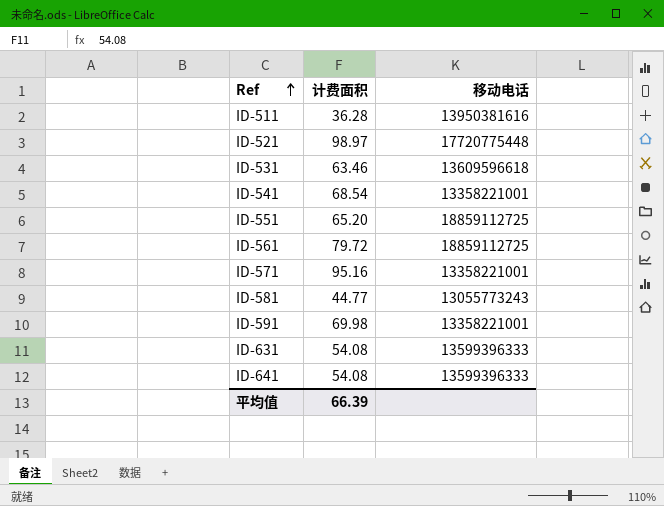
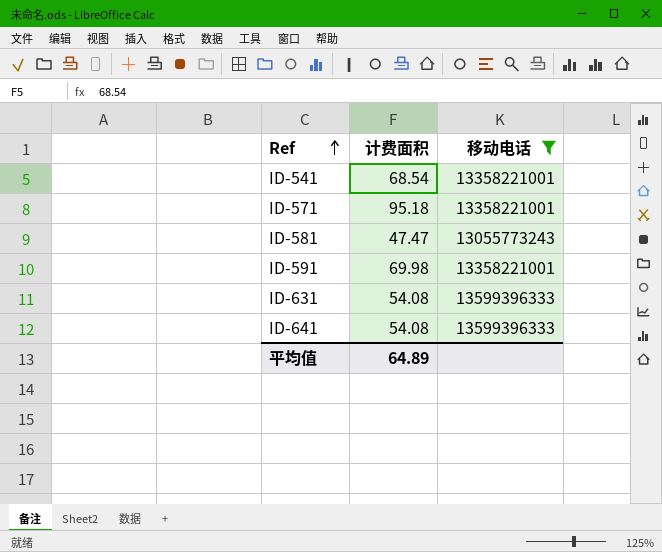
filter: none -> 移动电话 <= 13599396333
ID-571 | 计费面积: 95.16 -> 95.18
ID-581 | 计费面积: 44.77 -> 47.47
平均值 | 计费面积: 66.39 -> 64.89

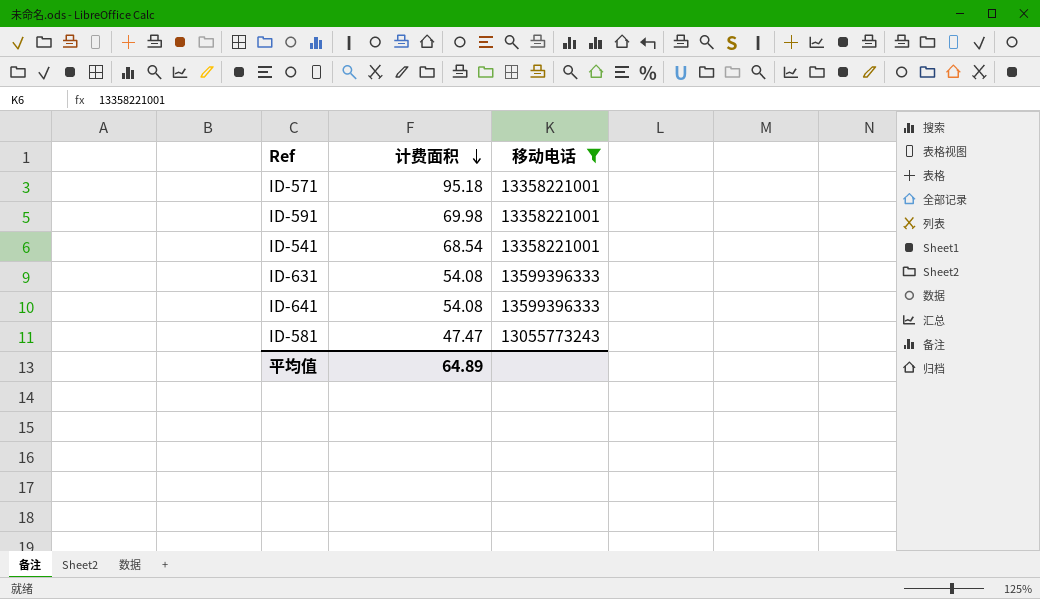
row order: Ref ascending -> 计费面积 descending

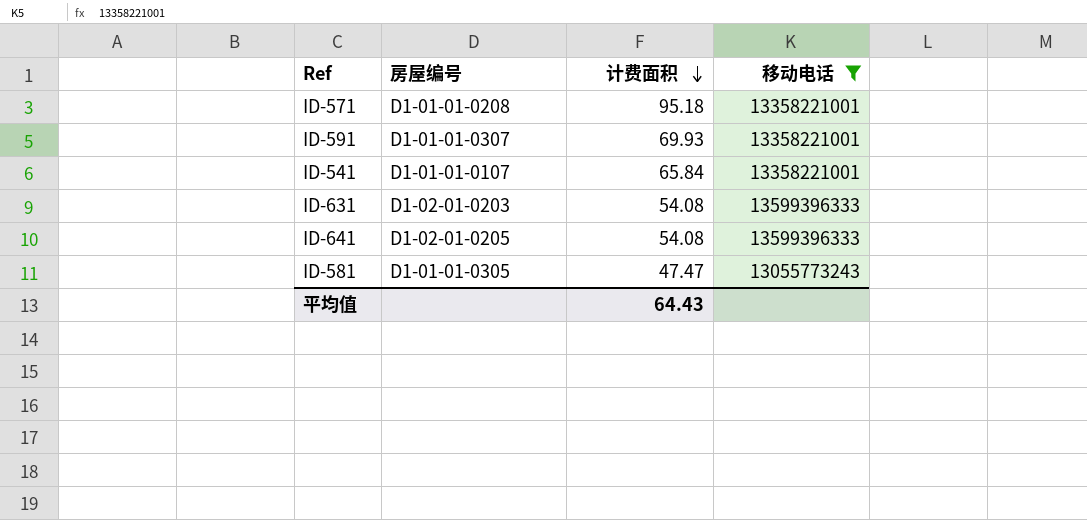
column 房屋编号 | position: none -> 2
ID-591 | 计费面积: 69.98 -> 69.93
ID-541 | 计费面积: 68.54 -> 65.84
平均值 | 计费面积: 64.89 -> 64.43

